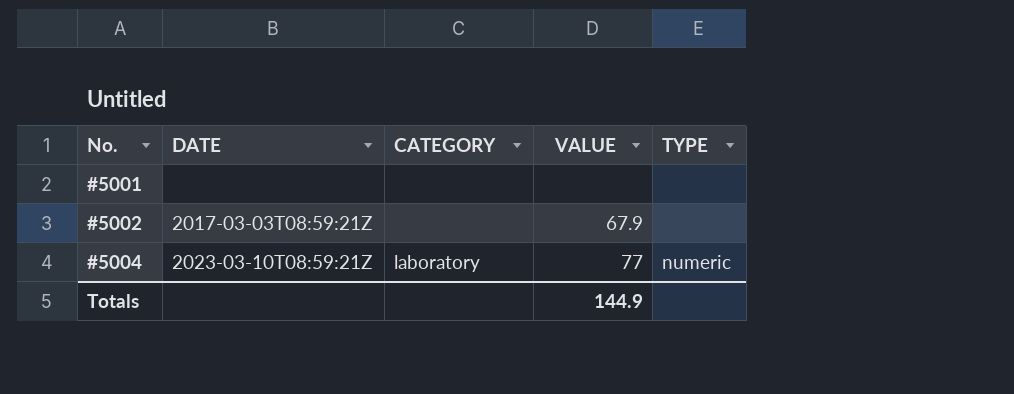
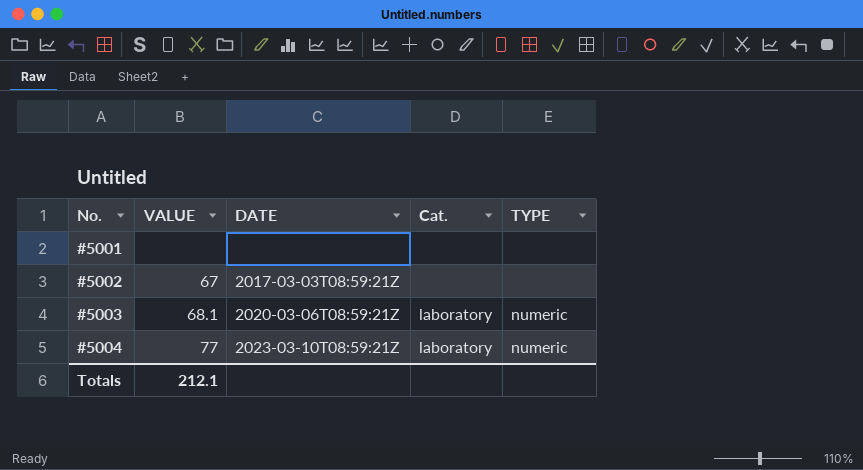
column VALUE | position: 4 -> 2
column name: CATEGORY -> Cat.
#5002 | VALUE: 67.9 -> 67
row #5003: none -> 68.1 | 2020-03-06T08:59:21Z | laboratory | numeric
Totals | VALUE: 144.9 -> 212.1

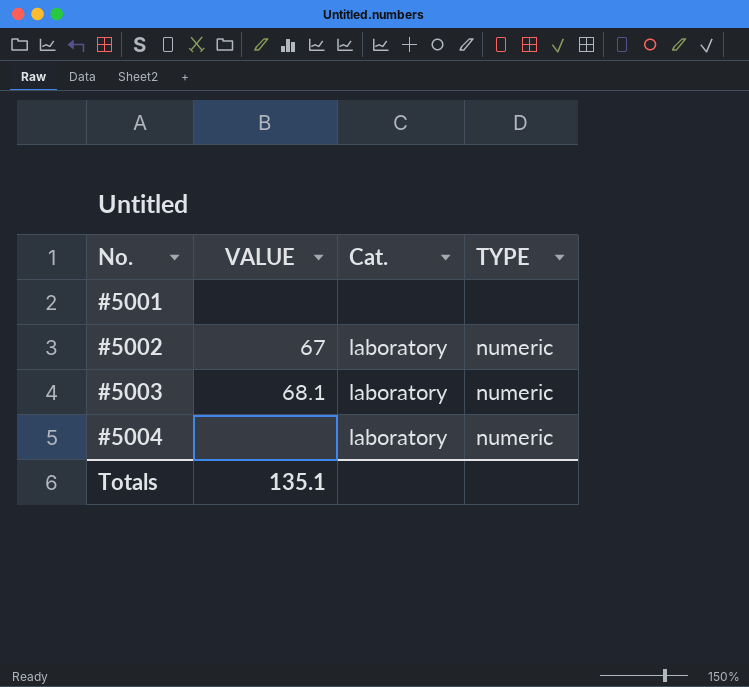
column DATE | position: 3 -> none
#5002 | Cat.: none -> laboratory
#5002 | TYPE: none -> numeric
#5004 | VALUE: 77 -> none
Totals | VALUE: 212.1 -> 135.1

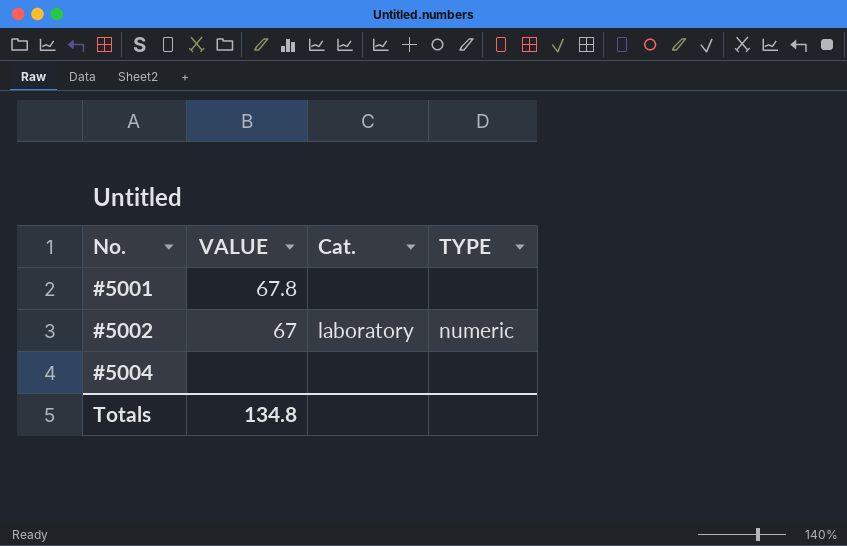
row #5003: 68.1 | laboratory | numeric -> none
#5001 | VALUE: none -> 67.8
#5004 | Cat.: laboratory -> none
#5004 | TYPE: numeric -> none
Totals | VALUE: 135.1 -> 134.8

